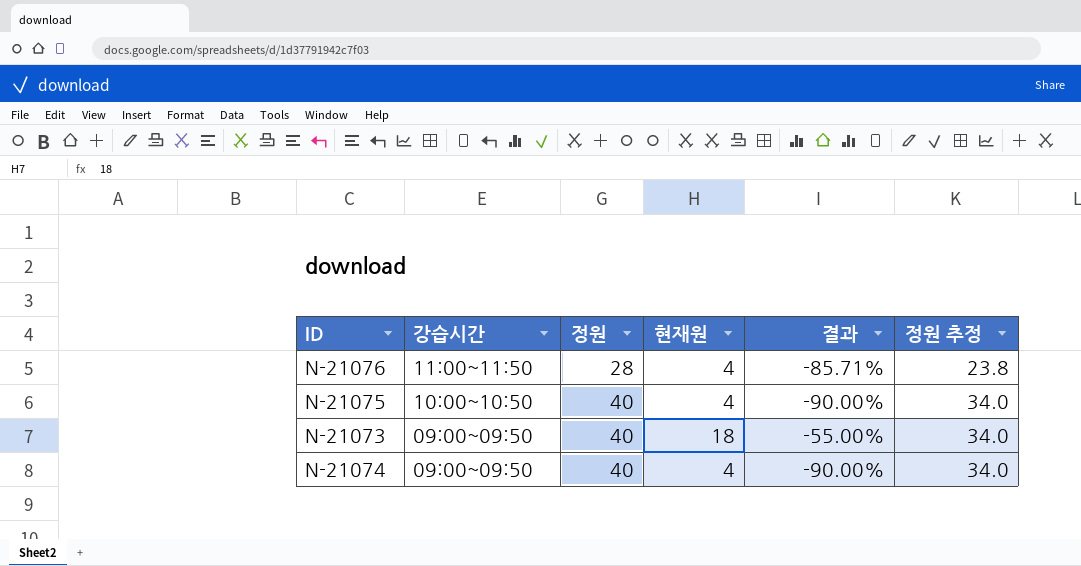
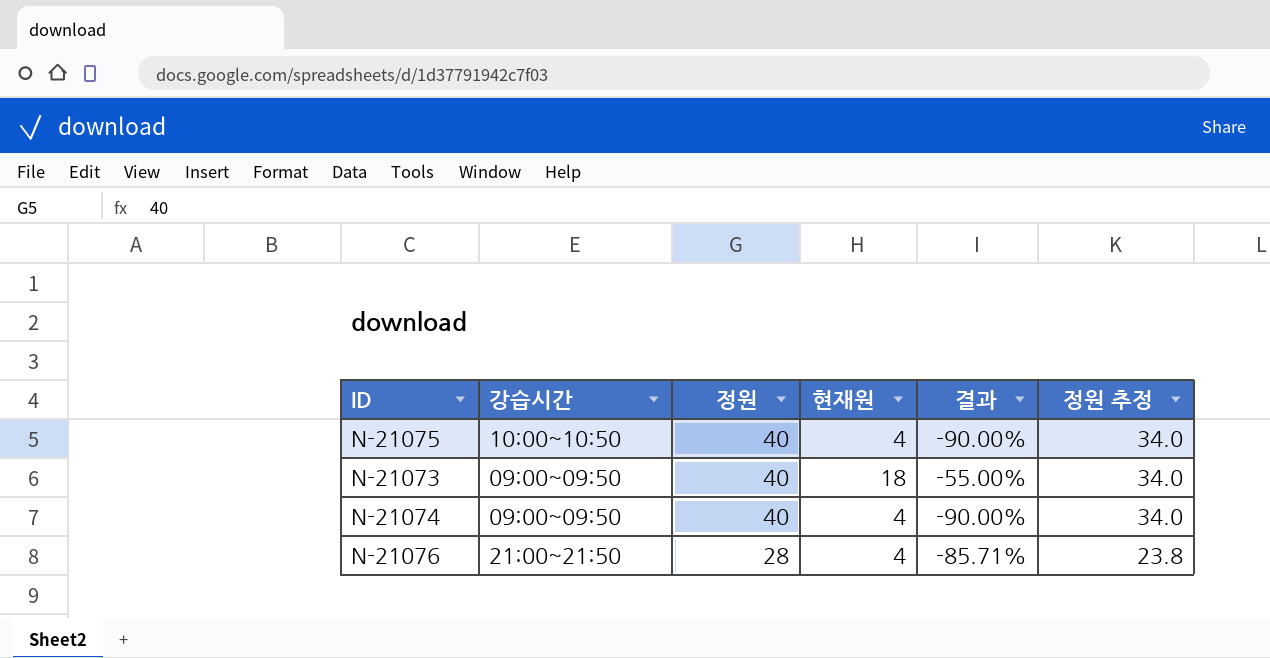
row order: 강습시간 descending -> 정원 descending
N-21076 | 강습시간: 11:00~11:50 -> 21:00~21:50

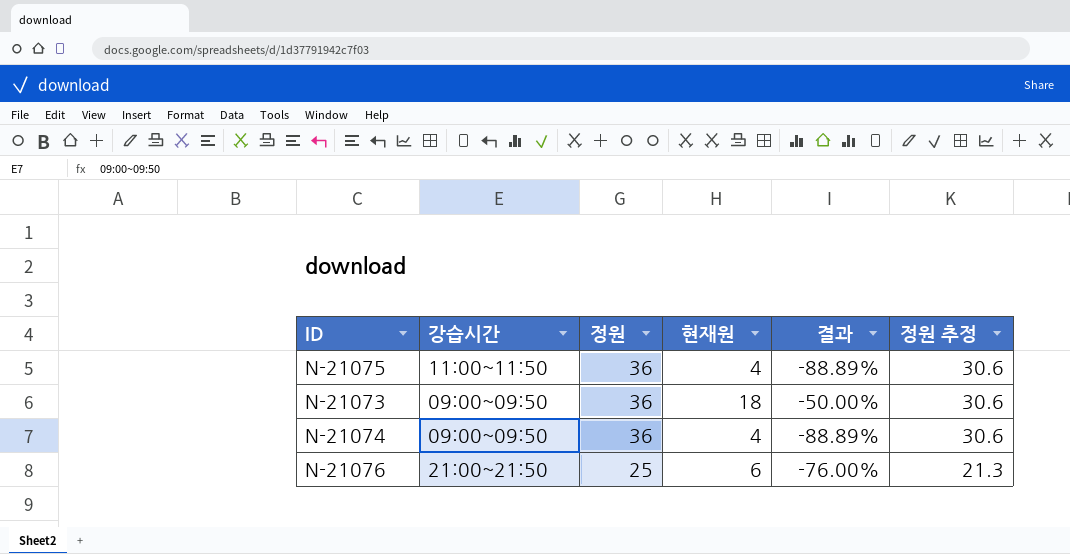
N-21075 | 강습시간: 10:00~10:50 -> 11:00~11:50
N-21075 | 정원: 40 -> 36
N-21075 | 결과: -90.00% -> -88.89%
N-21075 | 정원 추정: 34.0 -> 30.6
N-21073 | 정원: 40 -> 36
N-21073 | 결과: -55.00% -> -50.00%
N-21073 | 정원 추정: 34.0 -> 30.6
N-21074 | 정원: 40 -> 36
N-21074 | 결과: -90.00% -> -88.89%
N-21074 | 정원 추정: 34.0 -> 30.6
N-21076 | 정원: 28 -> 25
N-21076 | 현재원: 4 -> 6
N-21076 | 결과: -85.71% -> -76.00%
N-21076 | 정원 추정: 23.8 -> 21.3

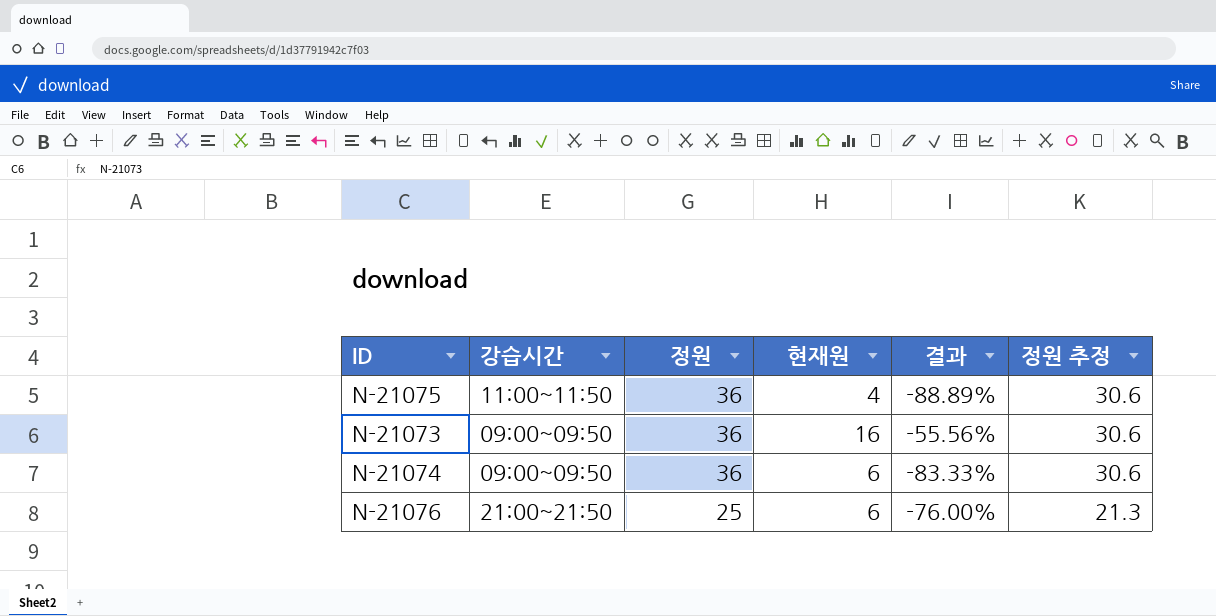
N-21073 | 현재원: 18 -> 16
N-21073 | 결과: -50.00% -> -55.56%
N-21074 | 현재원: 4 -> 6
N-21074 | 결과: -88.89% -> -83.33%

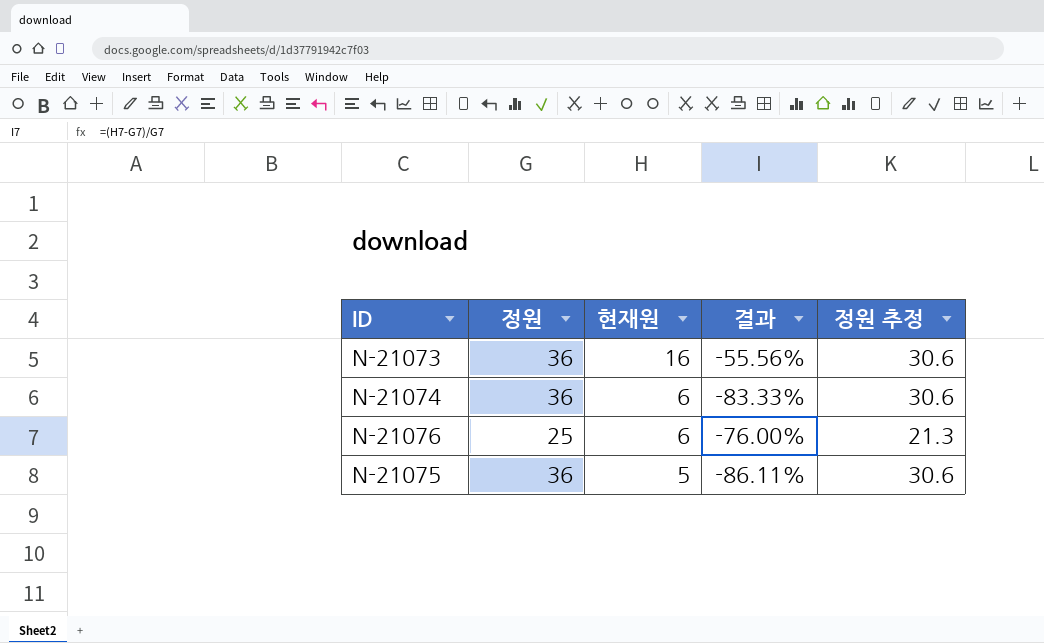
row order: 정원 descending -> 현재원 descending
column 강습시간 | position: 2 -> none
N-21075 | 현재원: 4 -> 5
N-21075 | 결과: -88.89% -> -86.11%

